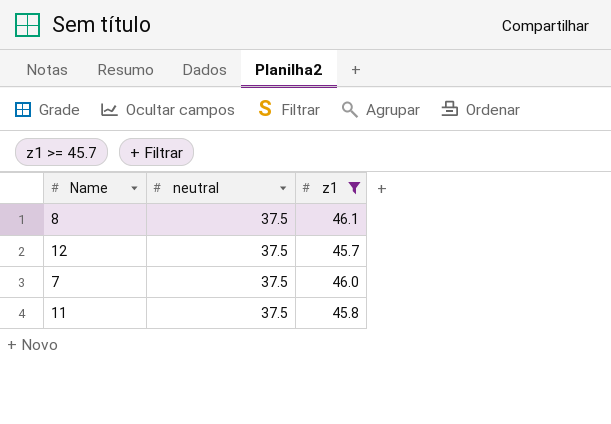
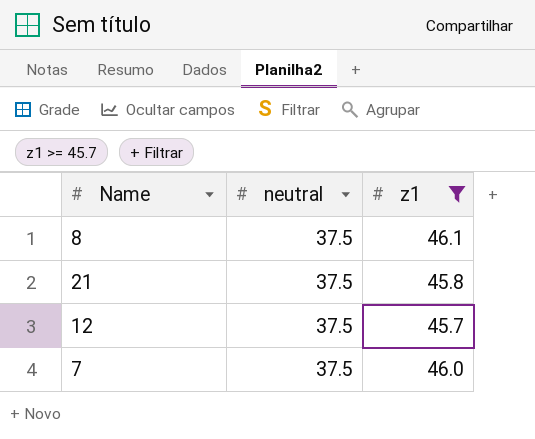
row 11: 37.5 | 45.8 -> none
row 21: none -> 37.5 | 45.8

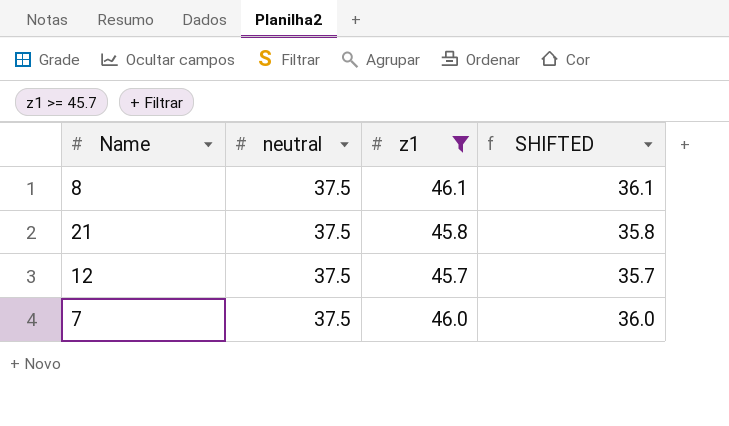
column SHIFTED | formula: none -> [z1] - 10

